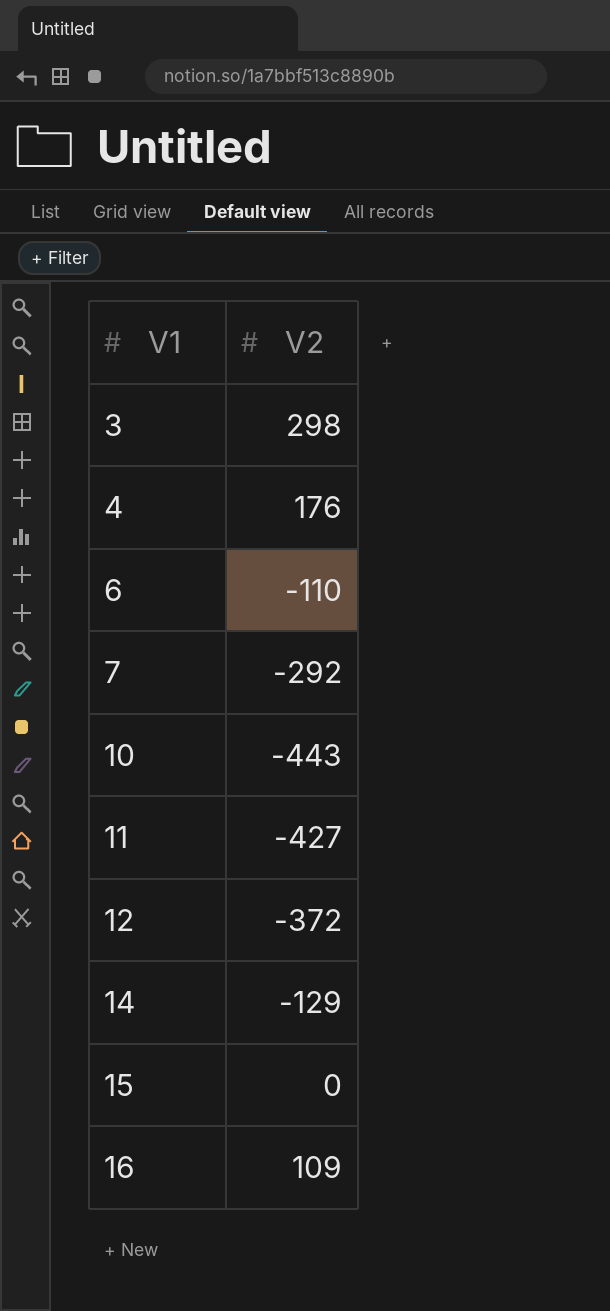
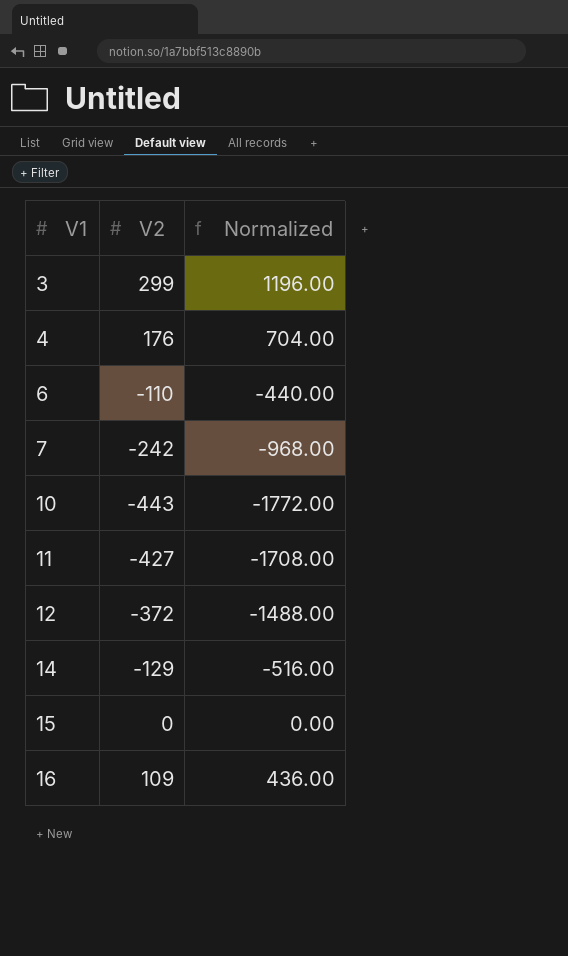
column Normalized | formula: none -> [V2] * 4
3 | V2: 298 -> 299
7 | V2: -292 -> -242

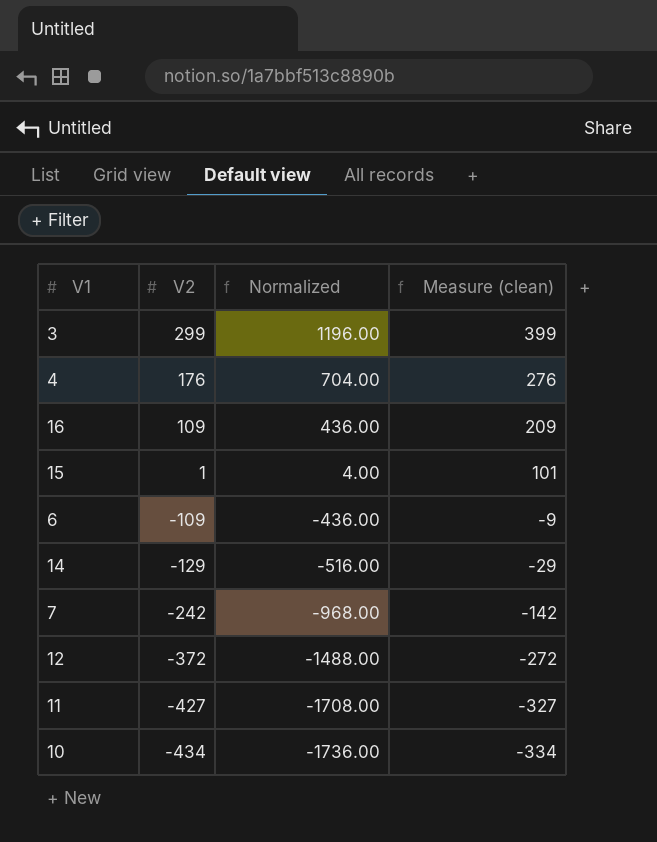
row order: V1 ascending -> V2 descending
column Measure (clean) | formula: none -> [V2] + 100
15 | V2: 0 -> 1
15 | Normalized: 0.00 -> 4.00
6 | V2: -110 -> -109
6 | Normalized: -440.00 -> -436.00
10 | V2: -443 -> -434
10 | Normalized: -1772.00 -> -1736.00

